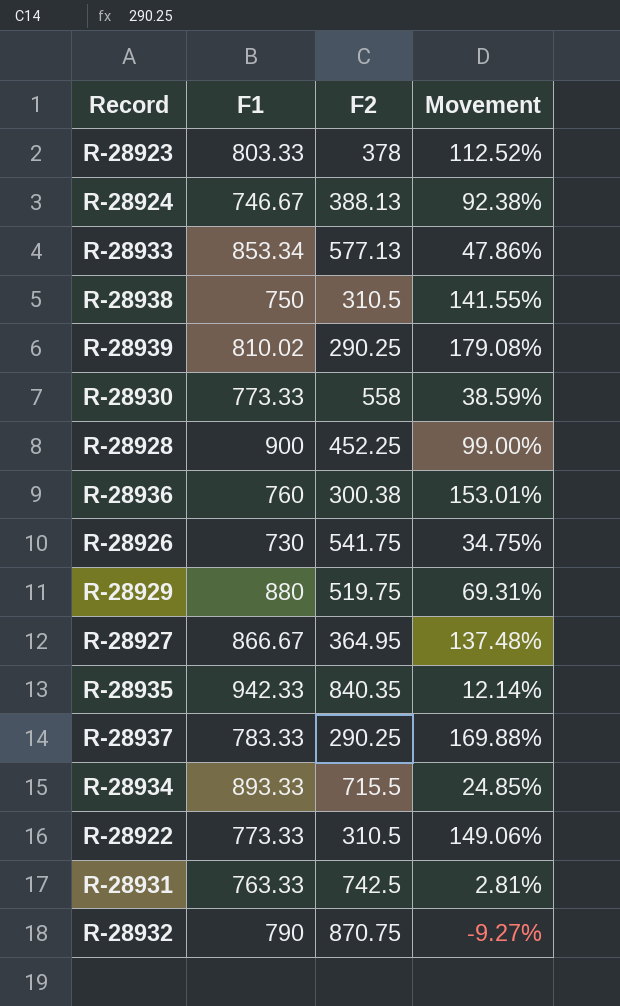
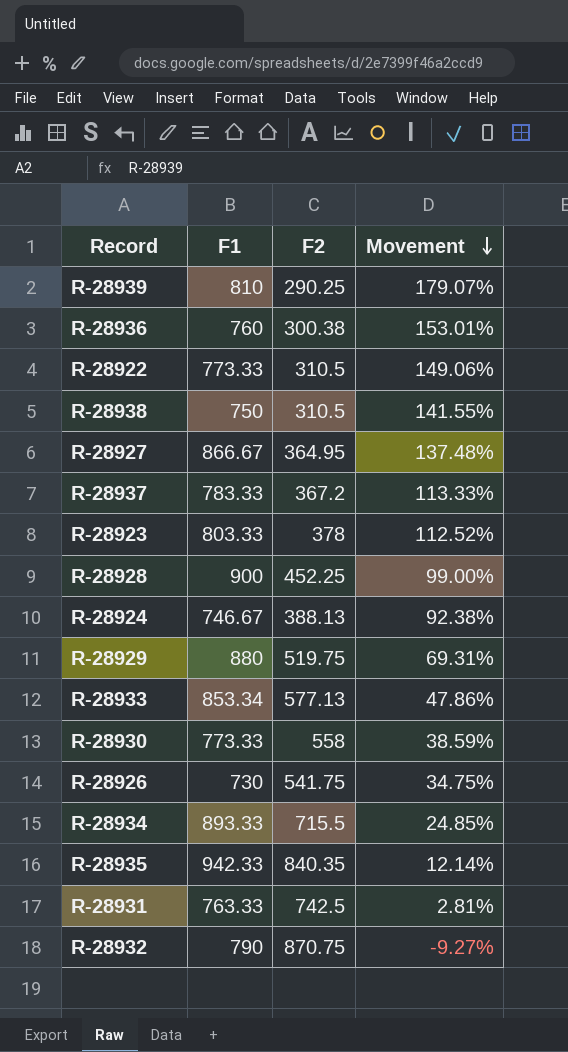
row order: none -> Movement descending
R-28939 | F1: 810.02 -> 810
R-28939 | Movement: 179.08% -> 179.07%
R-28937 | F2: 290.25 -> 367.2
R-28937 | Movement: 169.88% -> 113.33%

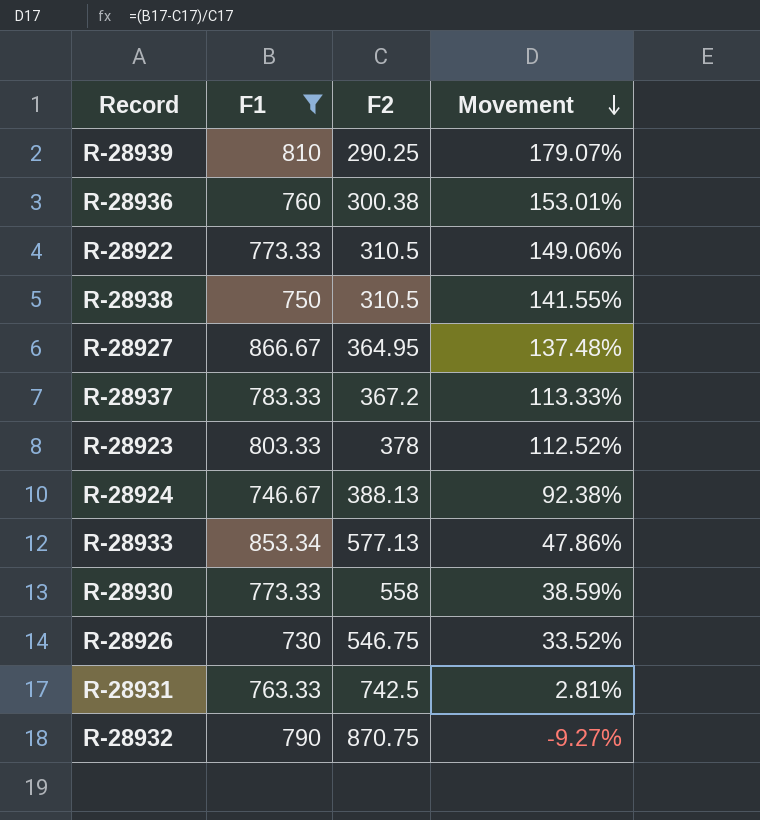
filter: none -> F1 <= 866.67
R-28926 | F2: 541.75 -> 546.75
R-28926 | Movement: 34.75% -> 33.52%

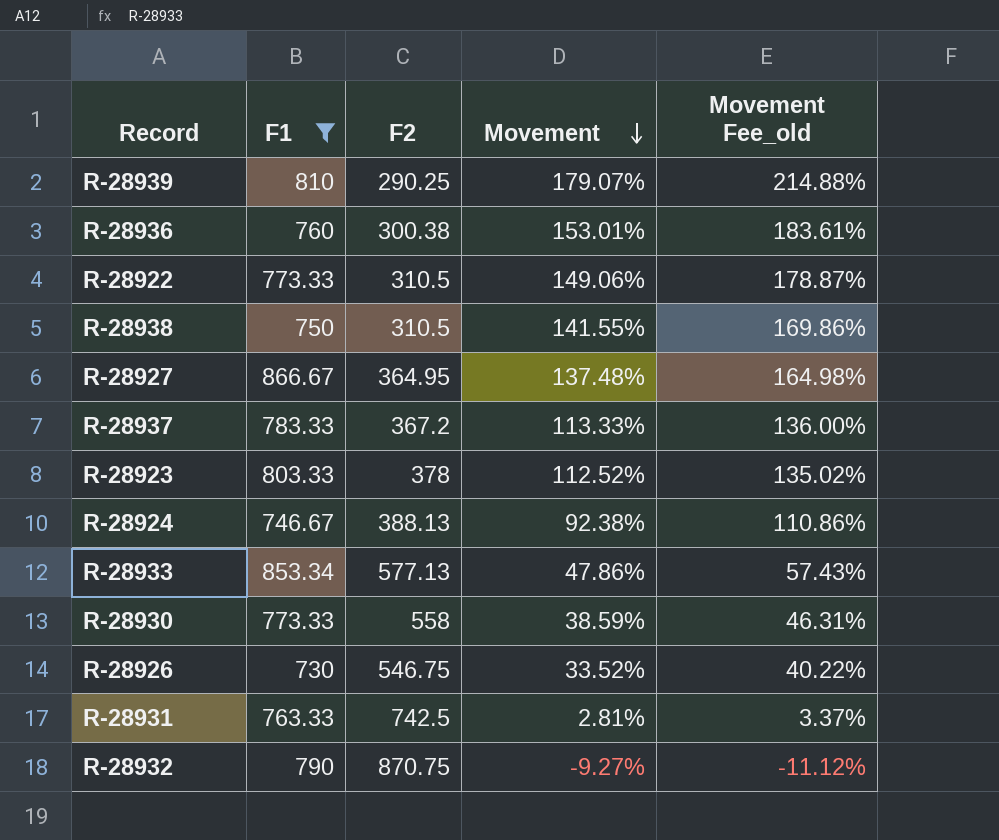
column Movement Fee_old | formula: none -> [Movement] * 1.2

